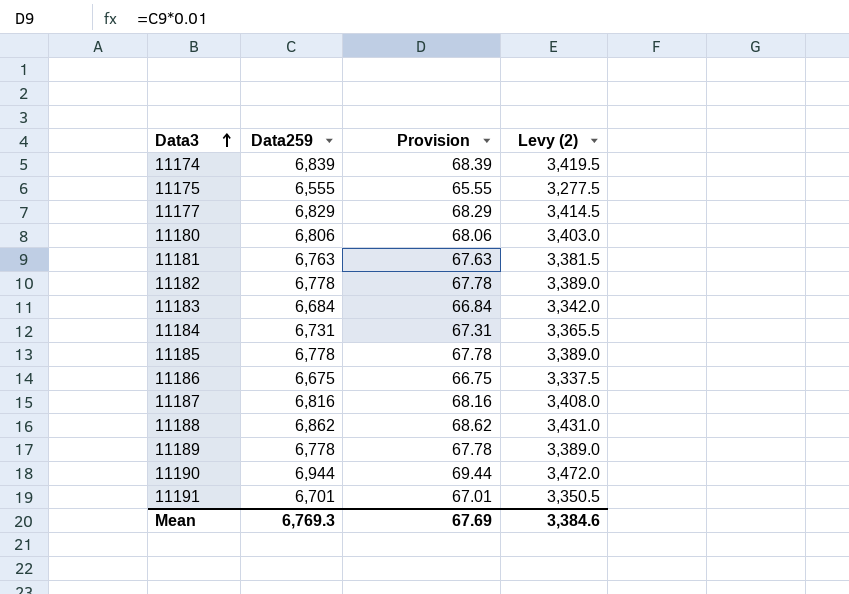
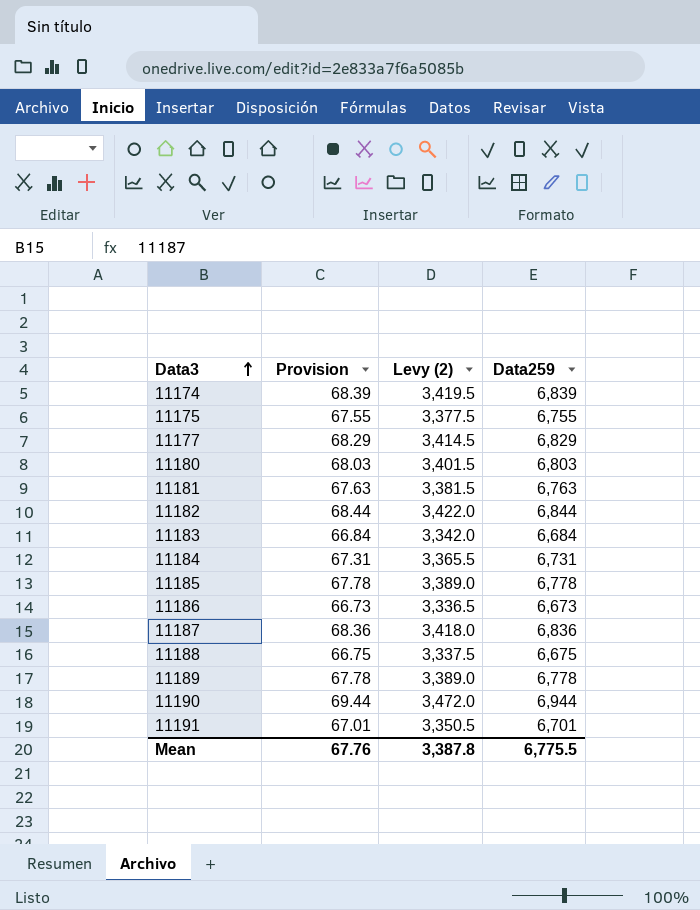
column Data259 | position: 2 -> 4
11175 | Provision: 65.55 -> 67.55
11175 | Levy (2): 3,277.5 -> 3,377.5
11175 | Data259: 6,555 -> 6,755
11180 | Provision: 68.06 -> 68.03
11180 | Levy (2): 3,403.0 -> 3,401.5
11180 | Data259: 6,806 -> 6,803
11182 | Provision: 67.78 -> 68.44
11182 | Levy (2): 3,389.0 -> 3,422.0
11182 | Data259: 6,778 -> 6,844
11186 | Provision: 66.75 -> 66.73
11186 | Levy (2): 3,337.5 -> 3,336.5
11186 | Data259: 6,675 -> 6,673
11187 | Provision: 68.16 -> 68.36
11187 | Levy (2): 3,408.0 -> 3,418.0
11187 | Data259: 6,816 -> 6,836
11188 | Provision: 68.62 -> 66.75
11188 | Levy (2): 3,431.0 -> 3,337.5
11188 | Data259: 6,862 -> 6,675
Mean | Provision: 67.69 -> 67.76
Mean | Levy (2): 3,384.6 -> 3,387.8
Mean | Data259: 6,769.3 -> 6,775.5

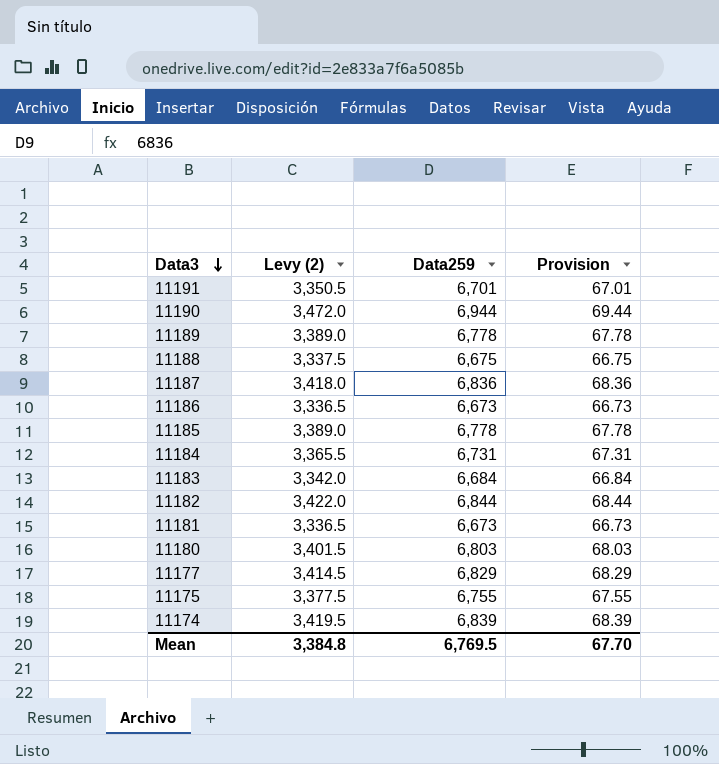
row order: Data3 ascending -> Data3 descending
column Provision | position: 2 -> 4
11181 | Levy (2): 3,381.5 -> 3,336.5
11181 | Data259: 6,763 -> 6,673
11181 | Provision: 67.63 -> 66.73
Mean | Levy (2): 3,387.8 -> 3,384.8
Mean | Data259: 6,775.5 -> 6,769.5
Mean | Provision: 67.76 -> 67.70

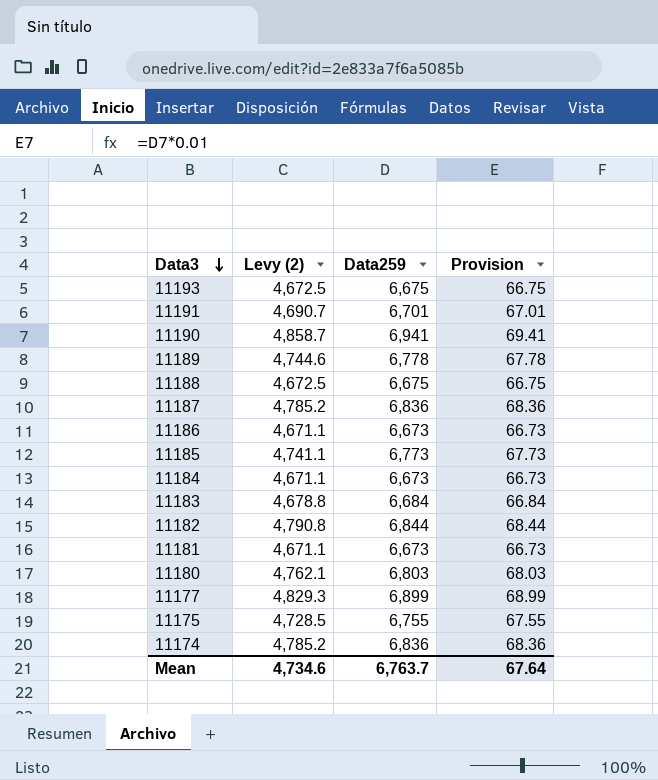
column Levy (2) | formula: [Data259] * 0.5 -> [Data259] * 0.7
row 11193: none -> 4,672.5 | 6,675 | 66.75
11190 | Data259: 6,944 -> 6,941
11190 | Provision: 69.44 -> 69.41
11185 | Data259: 6,778 -> 6,773
11185 | Provision: 67.78 -> 67.73
11184 | Data259: 6,731 -> 6,673
11184 | Provision: 67.31 -> 66.73
11177 | Data259: 6,829 -> 6,899
11177 | Provision: 68.29 -> 68.99
11174 | Data259: 6,839 -> 6,836
11174 | Provision: 68.39 -> 68.36
Mean | Levy (2): 3,384.8 -> 4,734.6
Mean | Data259: 6,769.5 -> 6,763.7
Mean | Provision: 67.70 -> 67.64

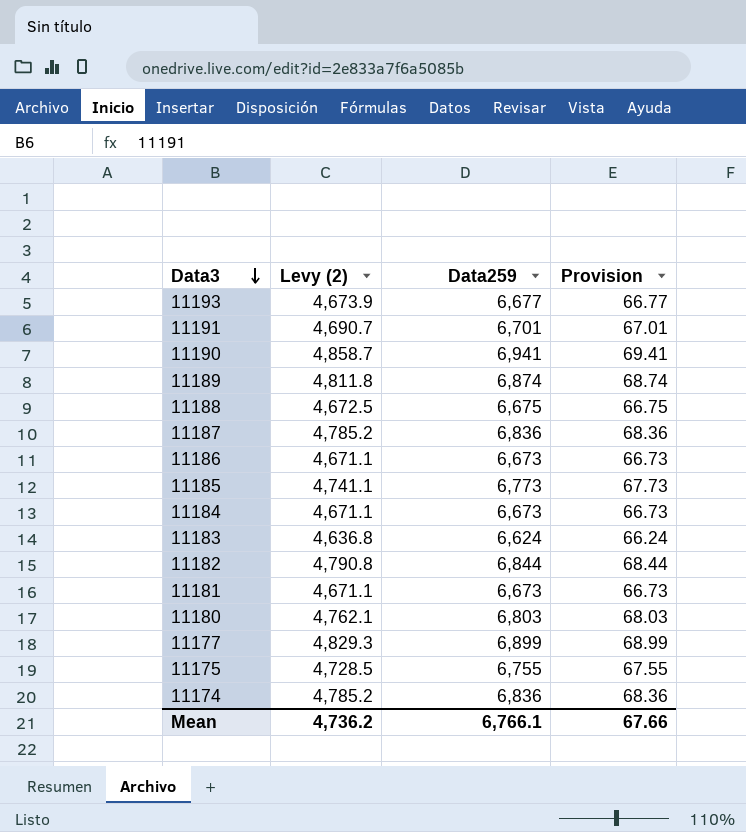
11193 | Levy (2): 4,672.5 -> 4,673.9
11193 | Data259: 6,675 -> 6,677
11193 | Provision: 66.75 -> 66.77
11189 | Levy (2): 4,744.6 -> 4,811.8
11189 | Data259: 6,778 -> 6,874
11189 | Provision: 67.78 -> 68.74
11183 | Levy (2): 4,678.8 -> 4,636.8
11183 | Data259: 6,684 -> 6,624
11183 | Provision: 66.84 -> 66.24
Mean | Levy (2): 4,734.6 -> 4,736.2
Mean | Data259: 6,763.7 -> 6,766.1
Mean | Provision: 67.64 -> 67.66

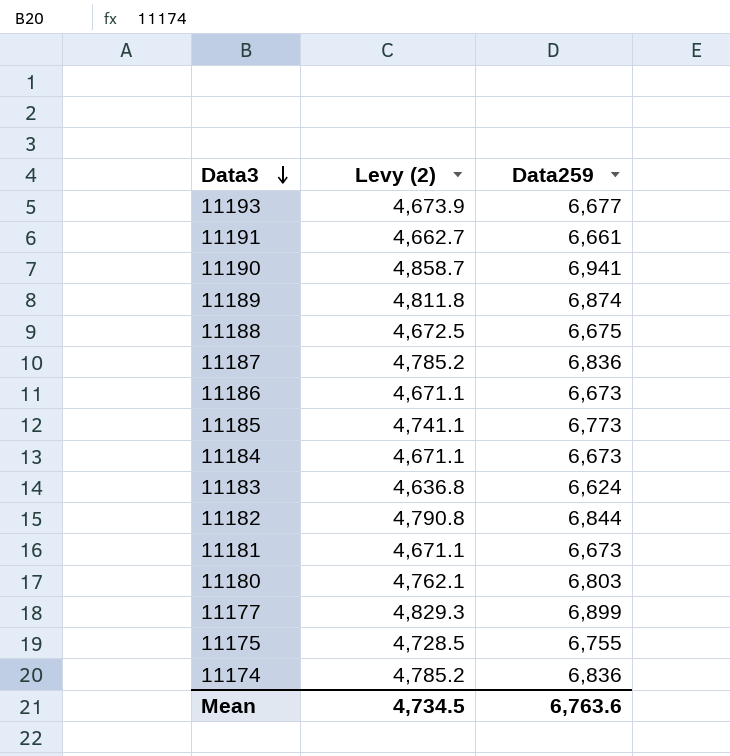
column Provision | formula: [Data259] * 0.01 -> none
11191 | Levy (2): 4,690.7 -> 4,662.7
11191 | Data259: 6,701 -> 6,661
Mean | Levy (2): 4,736.2 -> 4,734.5
Mean | Data259: 6,766.1 -> 6,763.6

